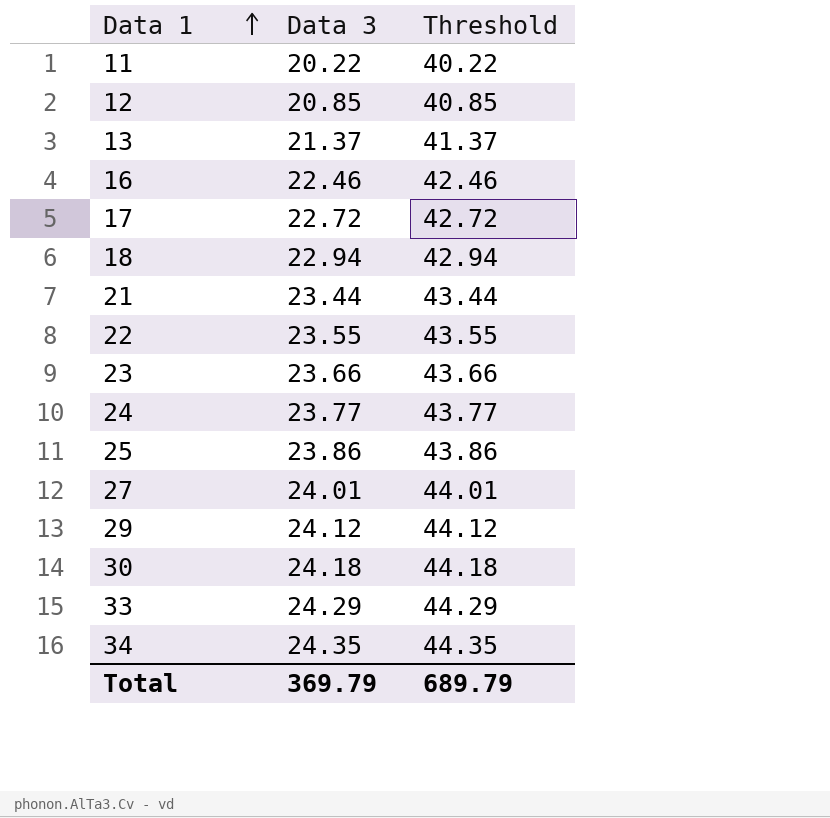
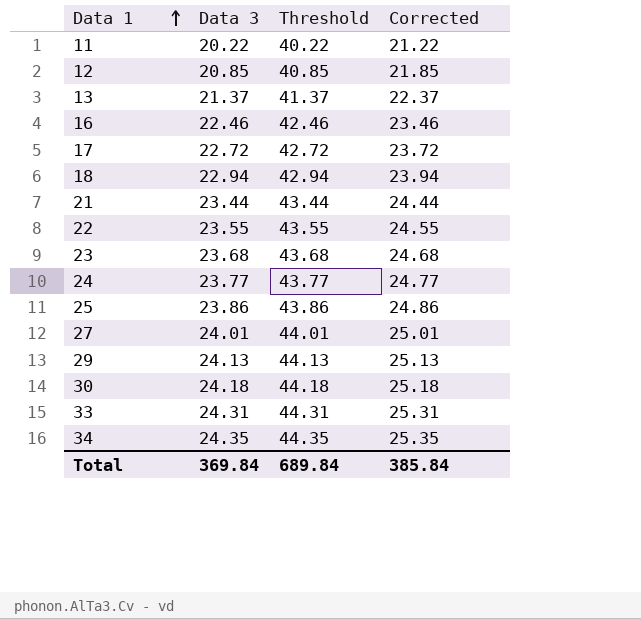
column Corrected | formula: none -> [Data 3] + 1
23 | Data 3: 23.66 -> 23.68
23 | Threshold: 43.66 -> 43.68
29 | Data 3: 24.12 -> 24.13
29 | Threshold: 44.12 -> 44.13
33 | Data 3: 24.29 -> 24.31
33 | Threshold: 44.29 -> 44.31
Total | Data 3: 369.79 -> 369.84
Total | Threshold: 689.79 -> 689.84

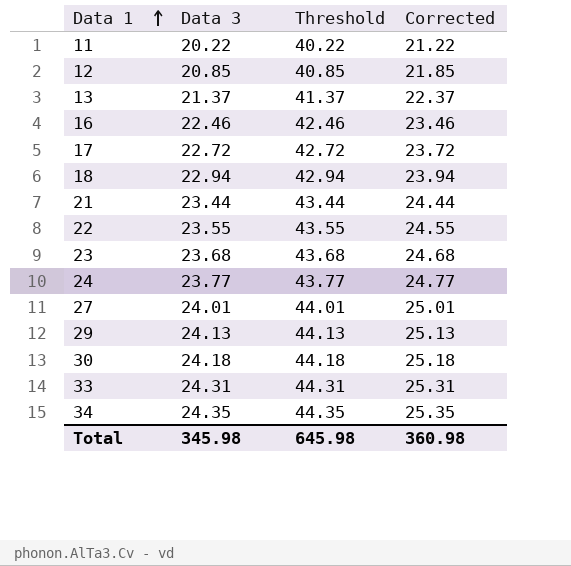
row 25: 23.86 | 43.86 | 24.86 -> none
Total | Data 3: 369.84 -> 345.98
Total | Threshold: 689.84 -> 645.98
Total | Corrected: 385.84 -> 360.98

